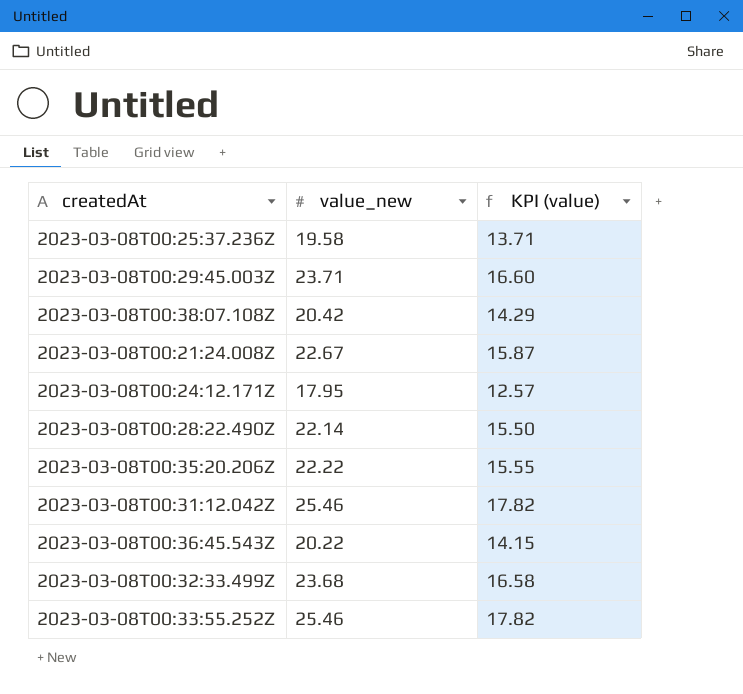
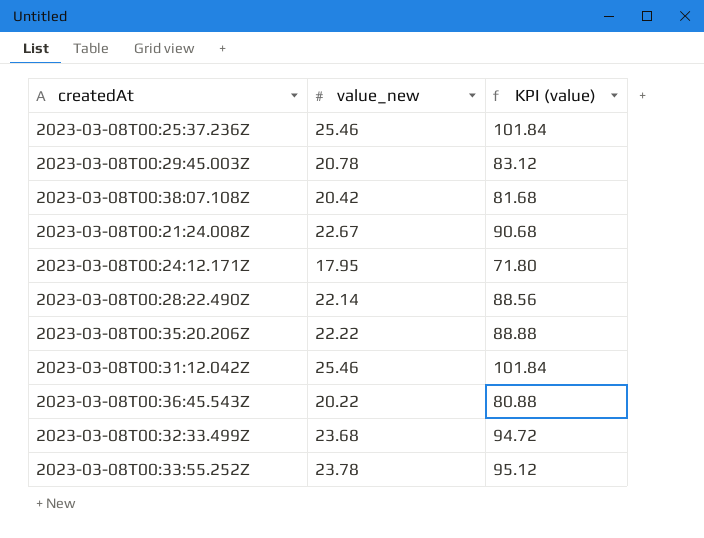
column KPI (value) | formula: [value_new] * 0.7 -> [value_new] * 4
2023-03-08T00:25:37.236Z | value_new: 19.58 -> 25.46
2023-03-08T00:29:45.003Z | value_new: 23.71 -> 20.78
2023-03-08T00:33:55.252Z | value_new: 25.46 -> 23.78

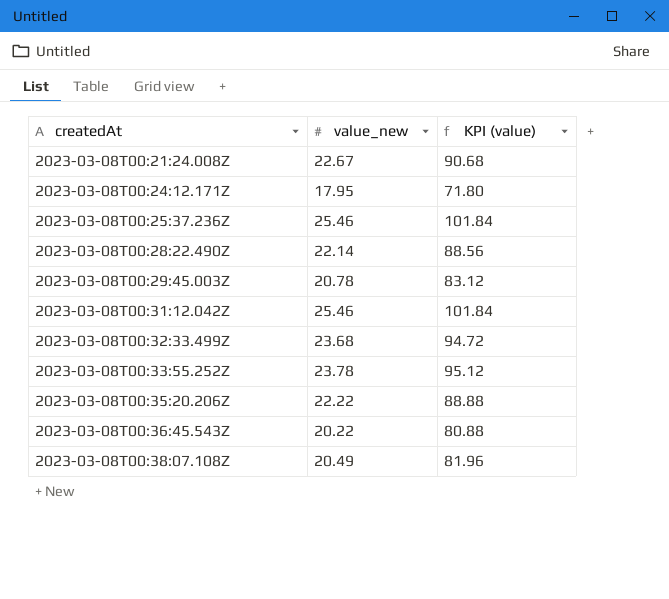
row order: none -> createdAt ascending
2023-03-08T00:38:07.108Z | value_new: 20.42 -> 20.49
2023-03-08T00:38:07.108Z | KPI (value): 81.68 -> 81.96

